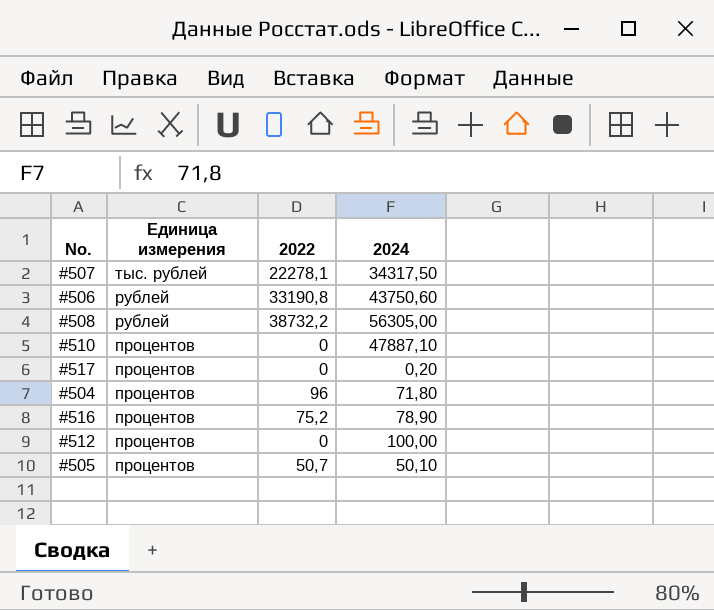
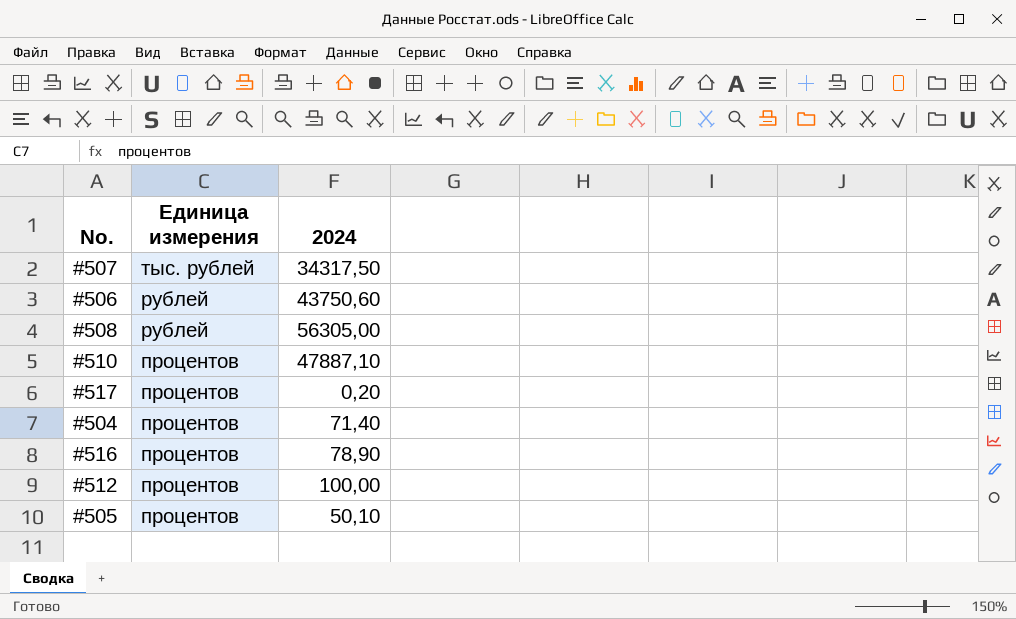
column 2022 | position: 3 -> none
#504 | 2024: 71,80 -> 71,40

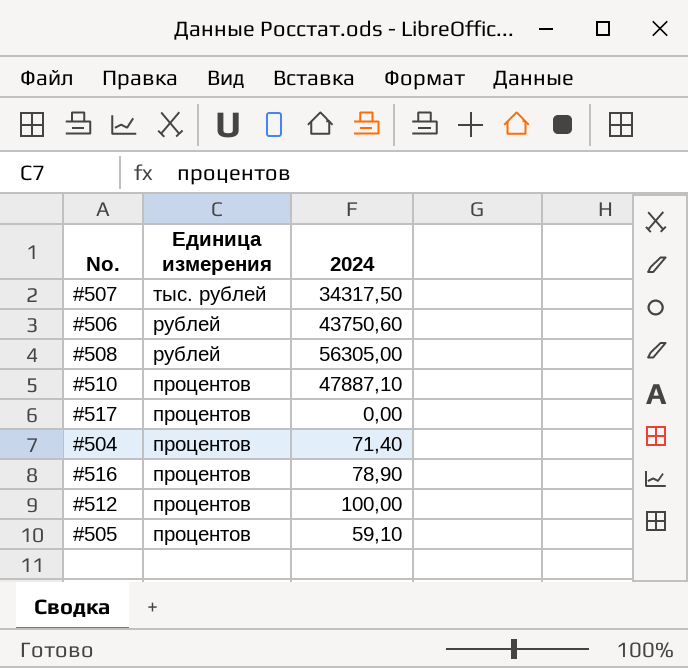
#517 | 2024: 0,20 -> 0,00
#505 | 2024: 50,10 -> 59,10

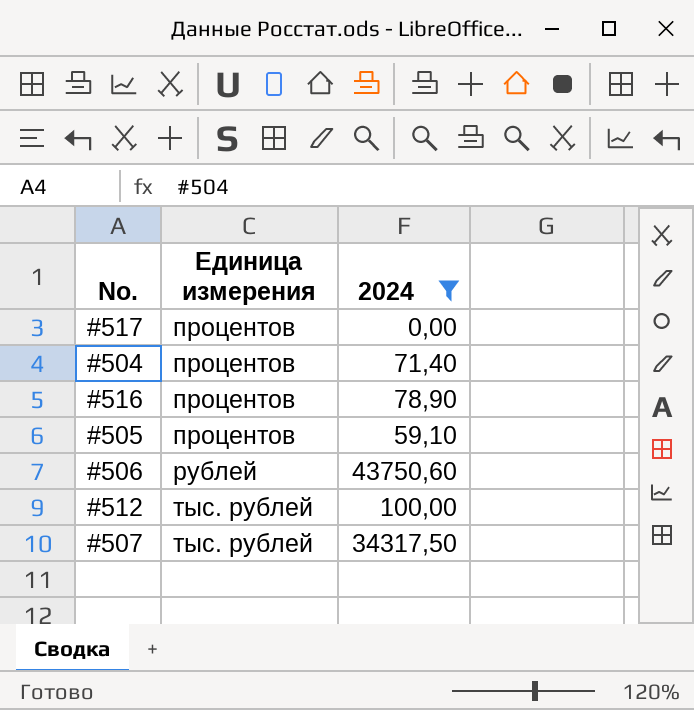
filter: none -> 2024 <= 43750,60
row order: Единица измерения descending -> Единица измерения ascending
#512 | Единица измерения: процентов -> тыс. рублей

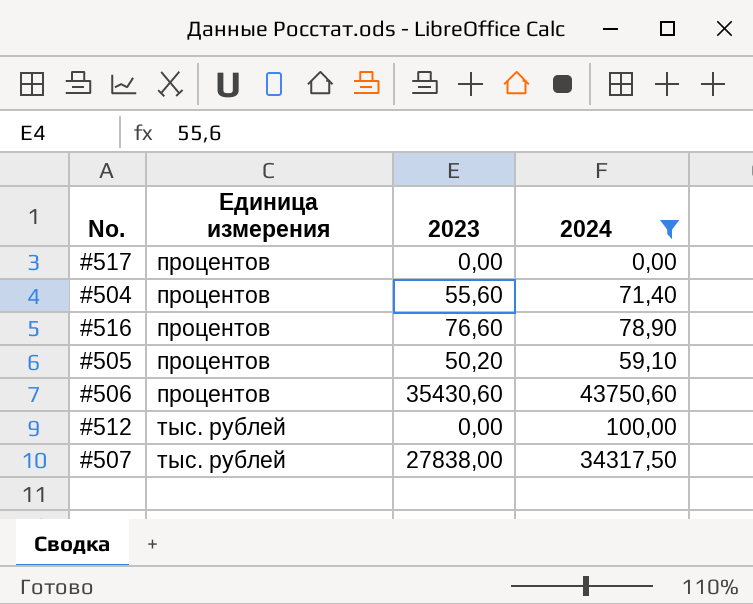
column 2023 | position: none -> 3
#506 | Единица измерения: рублей -> процентов

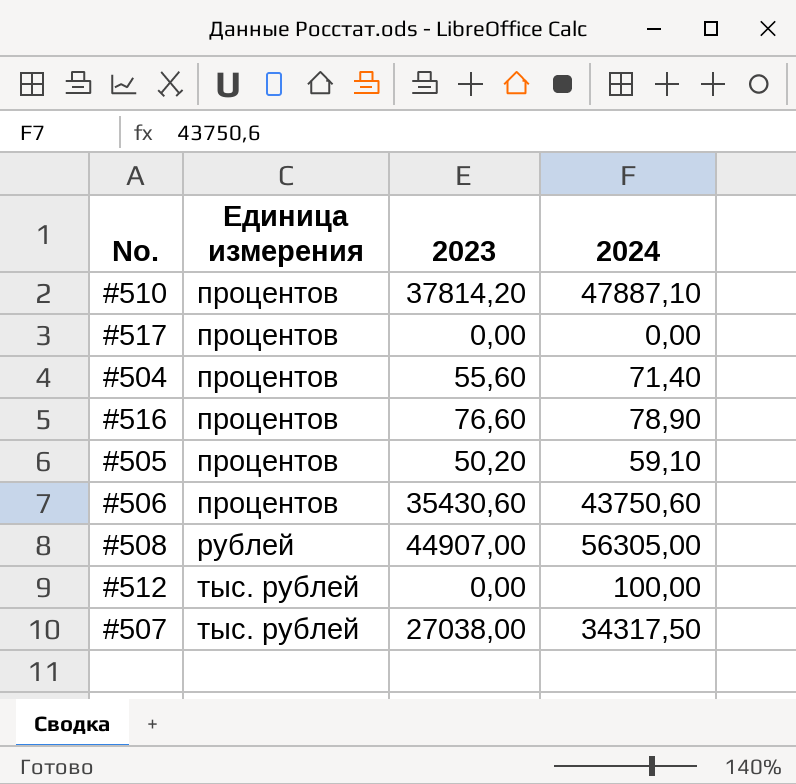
filter: 2024 <= 43750,60 -> none
#507 | 2023: 27838,00 -> 27038,00

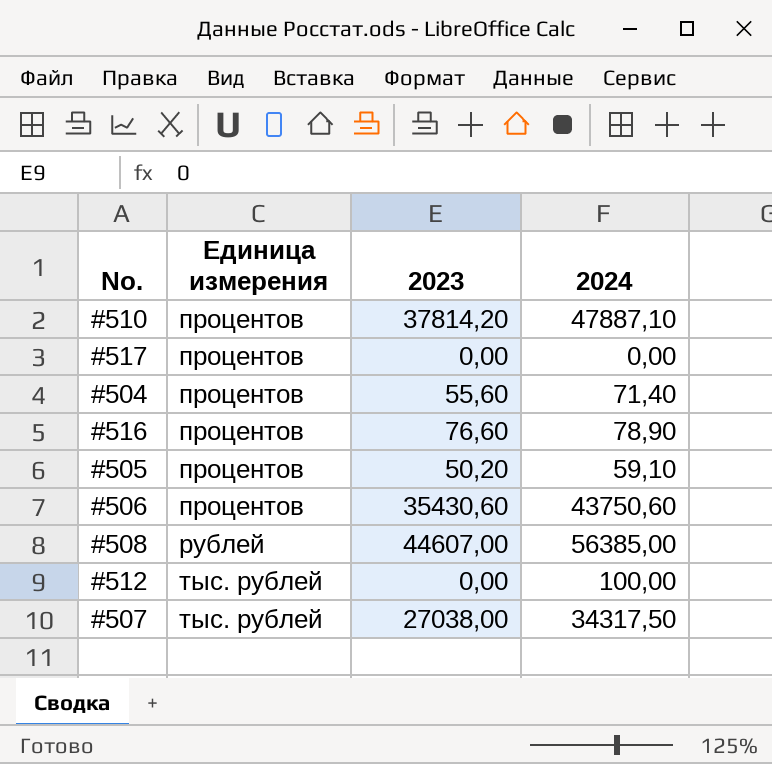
#508 | 2023: 44907,00 -> 44607,00
#508 | 2024: 56305,00 -> 56385,00

